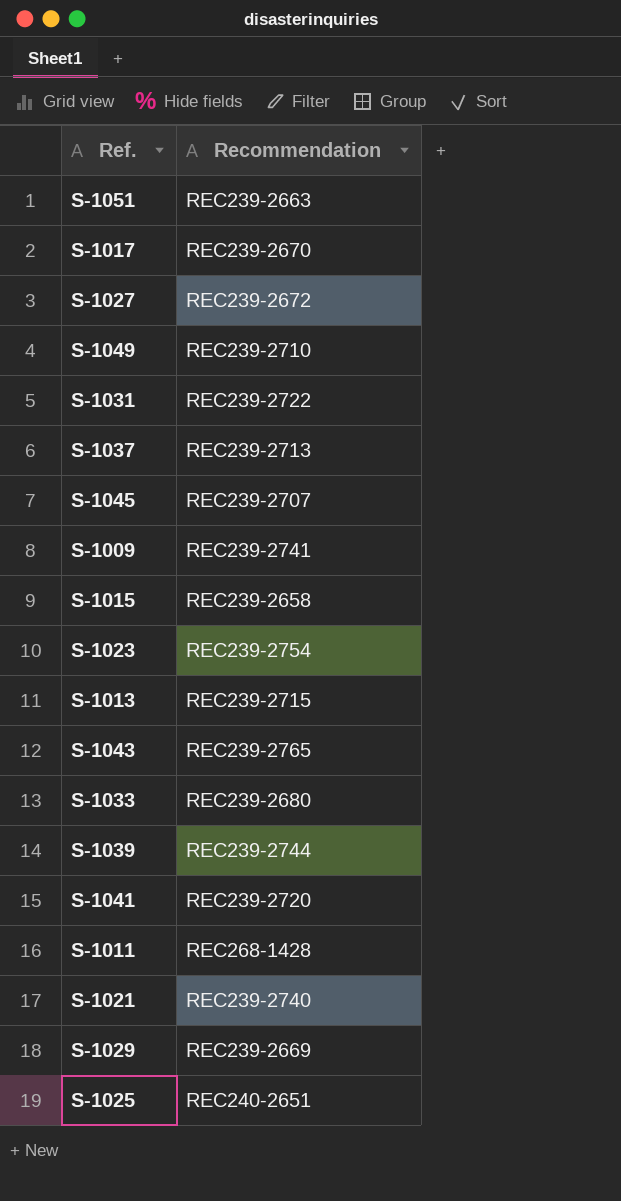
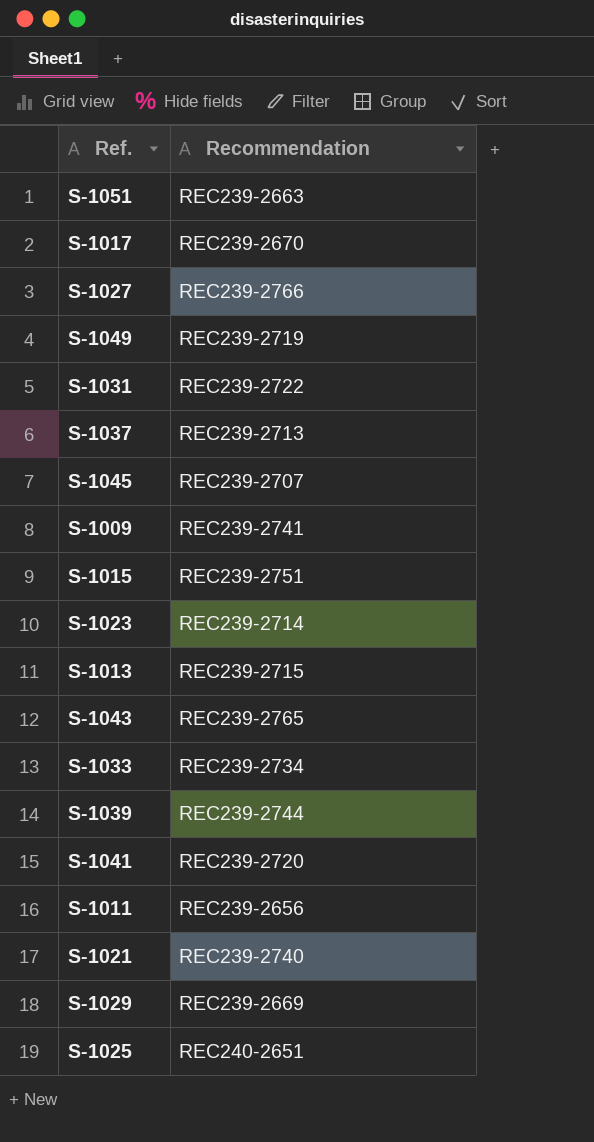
S-1027 | Recommendation: REC239-2672 -> REC239-2766
S-1049 | Recommendation: REC239-2710 -> REC239-2719
S-1015 | Recommendation: REC239-2658 -> REC239-2751
S-1023 | Recommendation: REC239-2754 -> REC239-2714
S-1033 | Recommendation: REC239-2680 -> REC239-2734
S-1011 | Recommendation: REC268-1428 -> REC239-2656

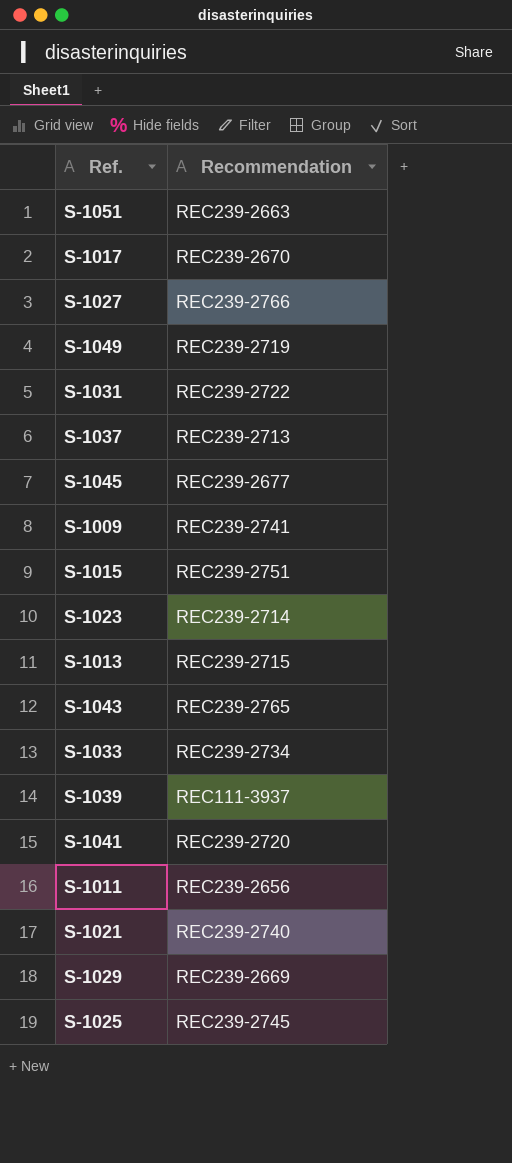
S-1045 | Recommendation: REC239-2707 -> REC239-2677
S-1039 | Recommendation: REC239-2744 -> REC111-3937
S-1025 | Recommendation: REC240-2651 -> REC239-2745

